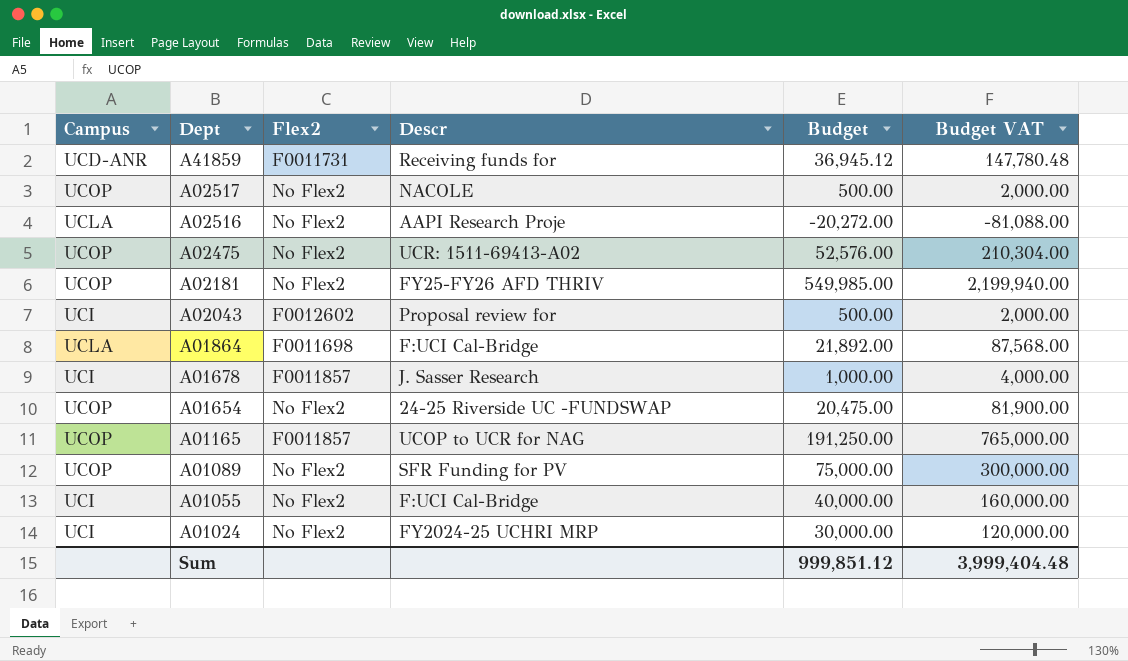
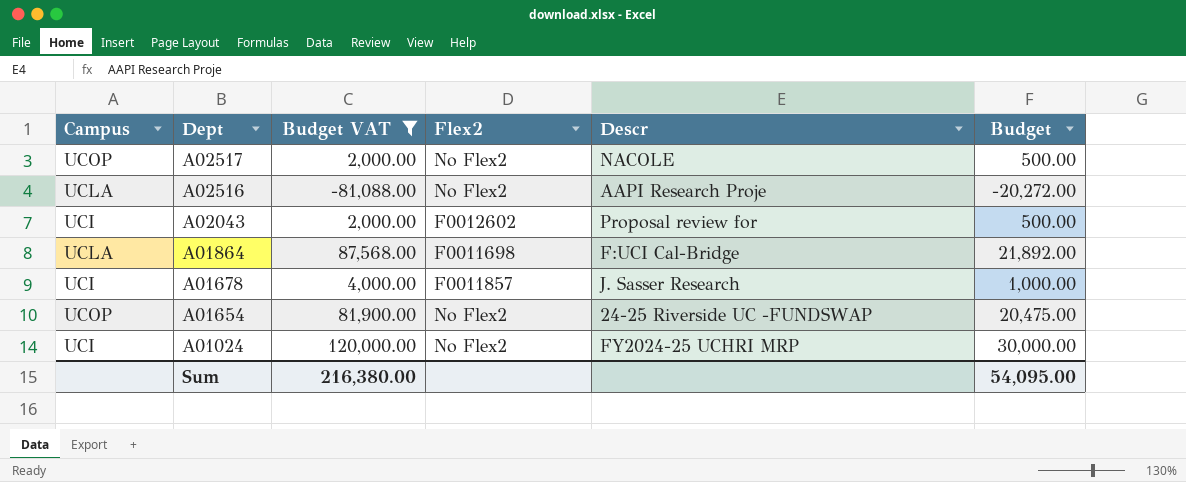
filter: none -> Budget VAT <= 120,000.00
column Budget VAT | position: 6 -> 3
Sum | Budget VAT: 3,999,404.48 -> 216,380.00
Sum | Budget: 999,851.12 -> 54,095.00

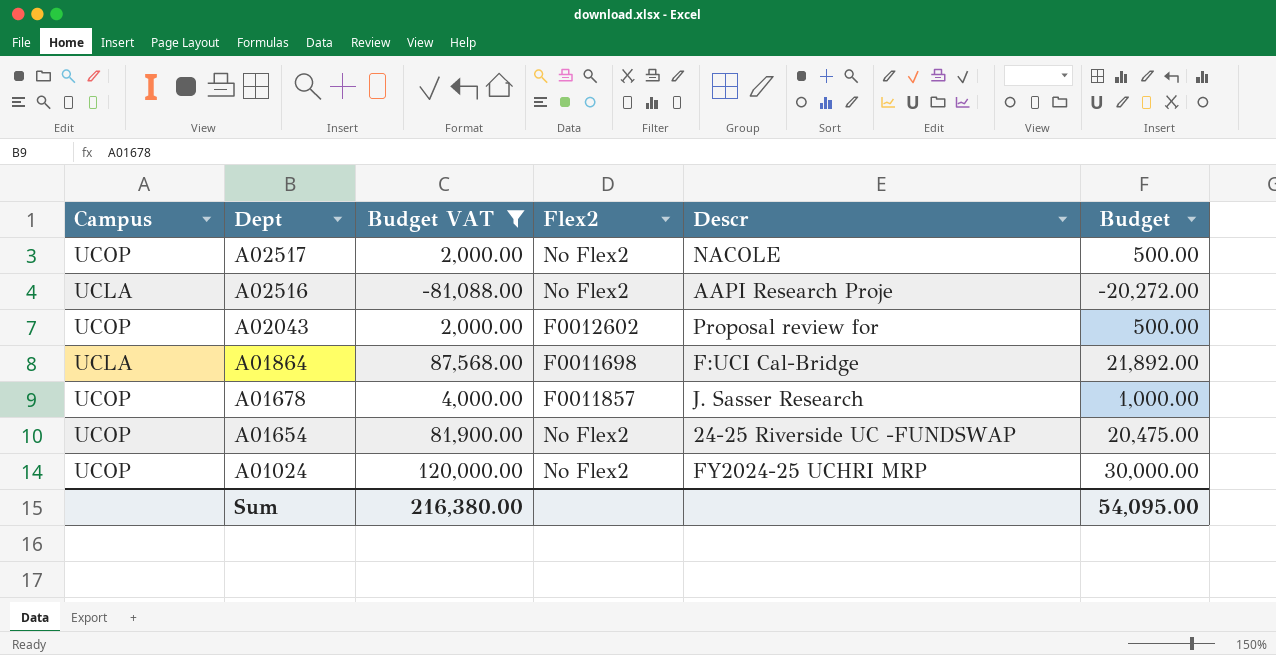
A02043 | Campus: UCI -> UCOP
A01678 | Campus: UCI -> UCOP
A01024 | Campus: UCI -> UCOP

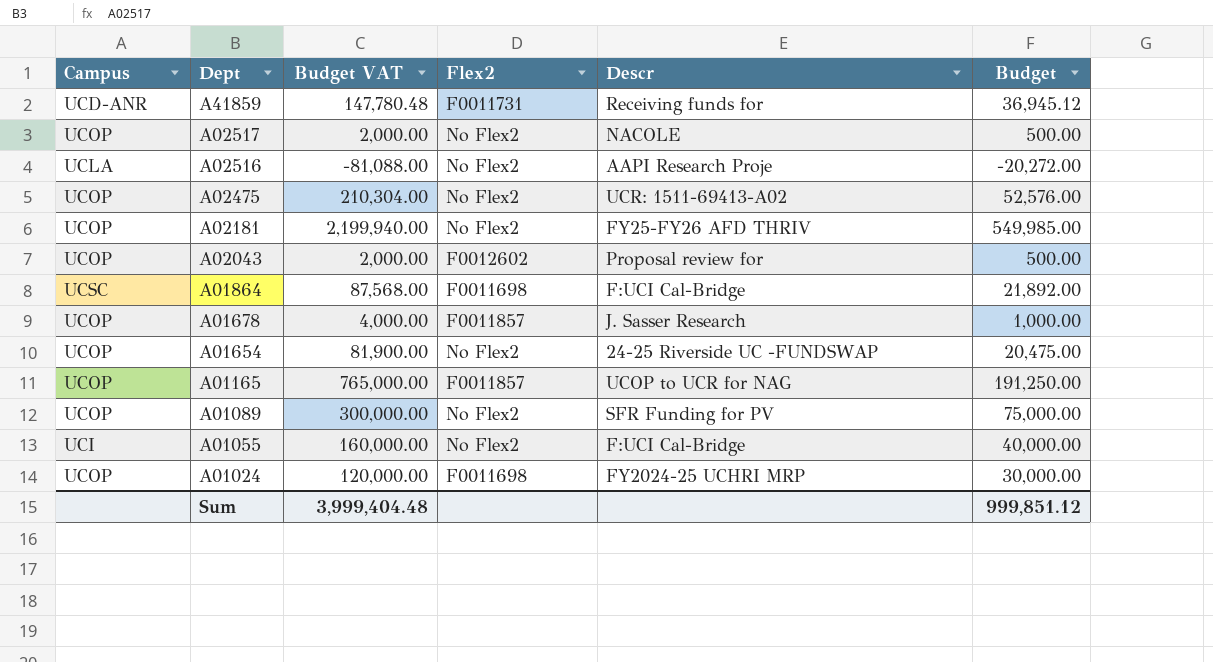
filter: Budget VAT <= 120,000.00 -> none
A01864 | Campus: UCLA -> UCSC
A01024 | Flex2: No Flex2 -> F0011698
Sum | Budget VAT: 216,380.00 -> 3,999,404.48
Sum | Budget: 54,095.00 -> 999,851.12

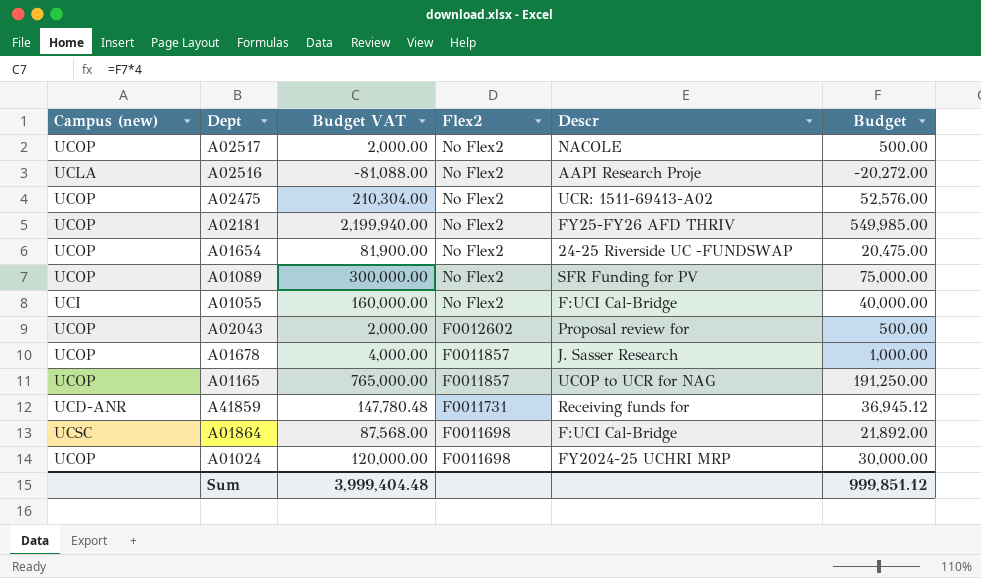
row order: Dept descending -> Flex2 descending
column name: Campus -> Campus (new)

